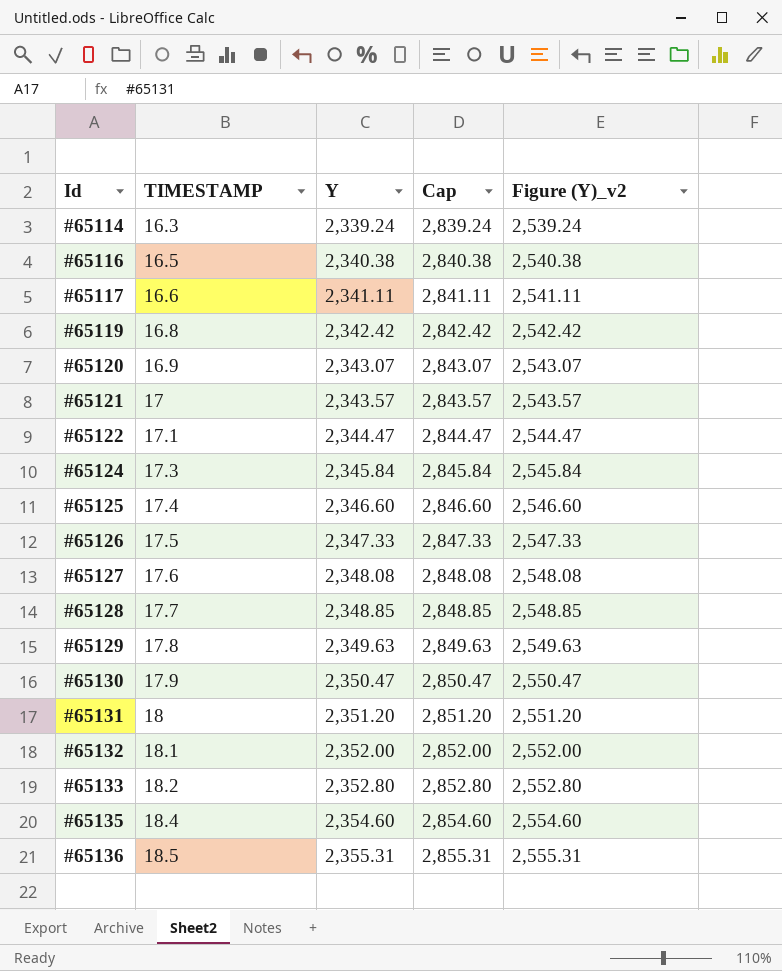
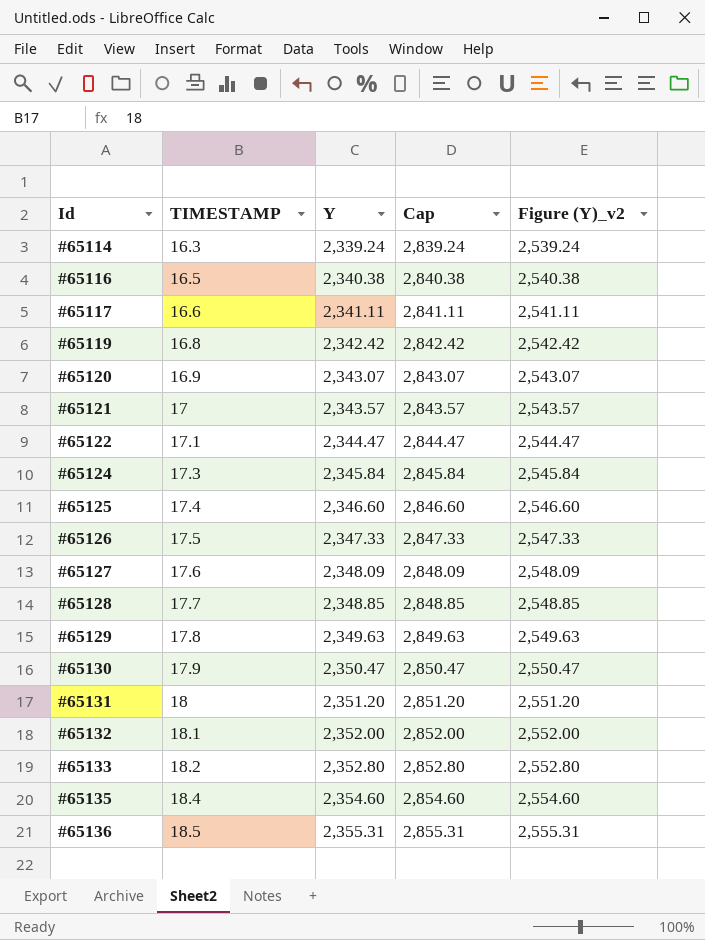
#65127 | Y: 2,348.08 -> 2,348.09
#65127 | Cap: 2,848.08 -> 2,848.09
#65127 | Figure (Y)_v2: 2,548.08 -> 2,548.09

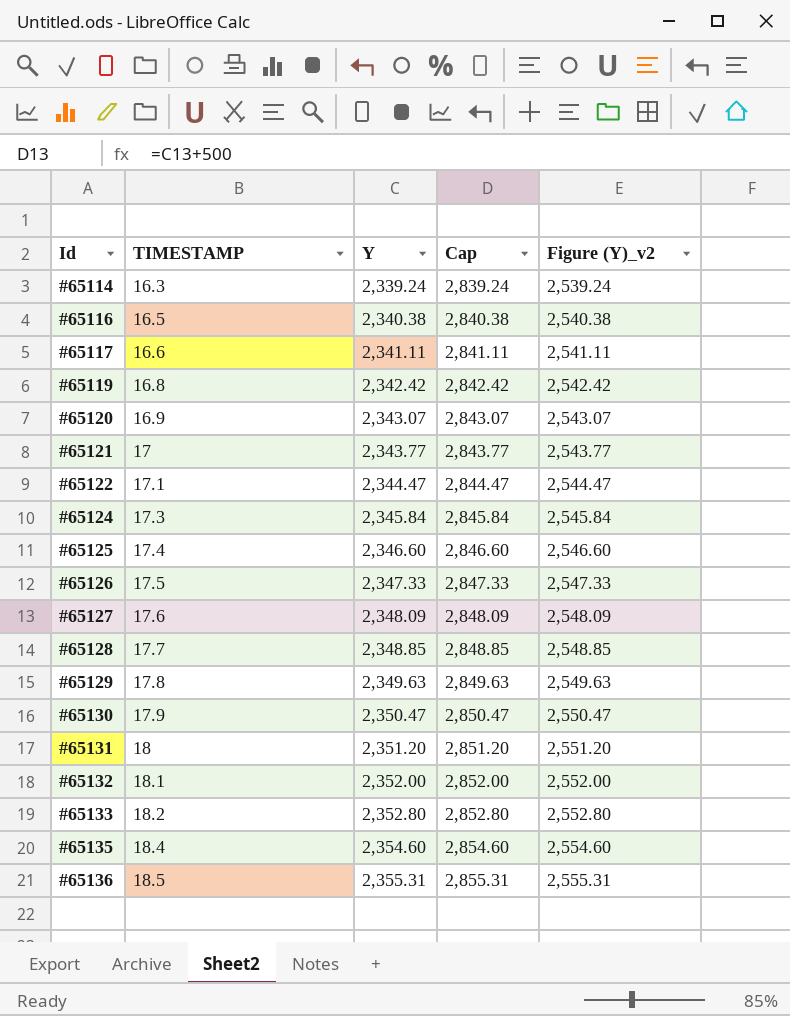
#65121 | Y: 2,343.57 -> 2,343.77
#65121 | Cap: 2,843.57 -> 2,843.77
#65121 | Figure (Y)_v2: 2,543.57 -> 2,543.77

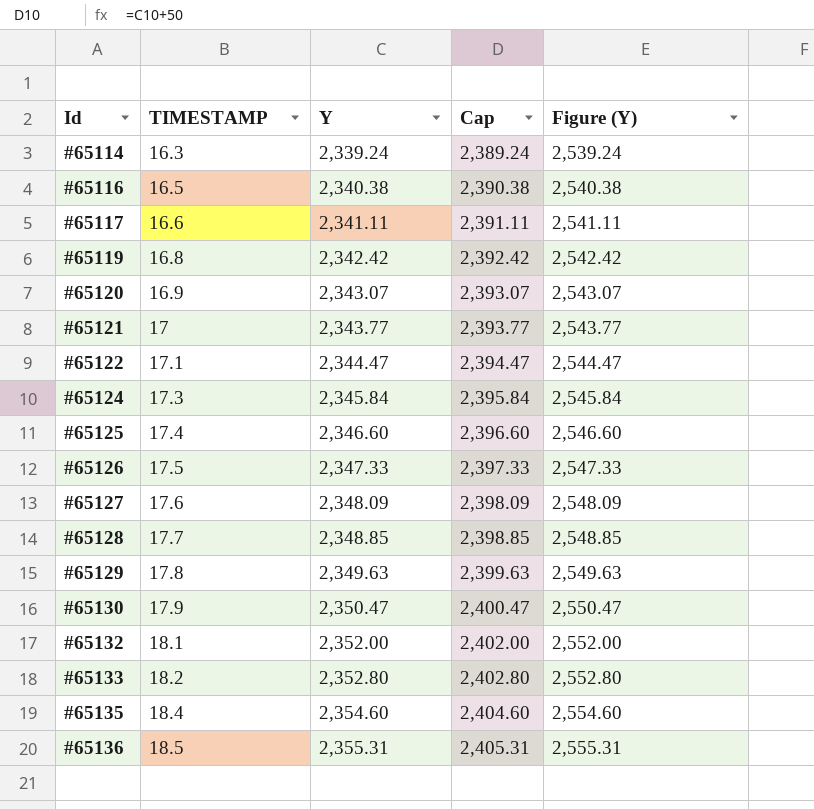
column Cap | formula: [Y] + 500 -> [Y] + 50
column name: Figure (Y)_v2 -> Figure (Y)
row #65131: 18 | 2,351.20 | 2,851.20 | 2,551.20 -> none

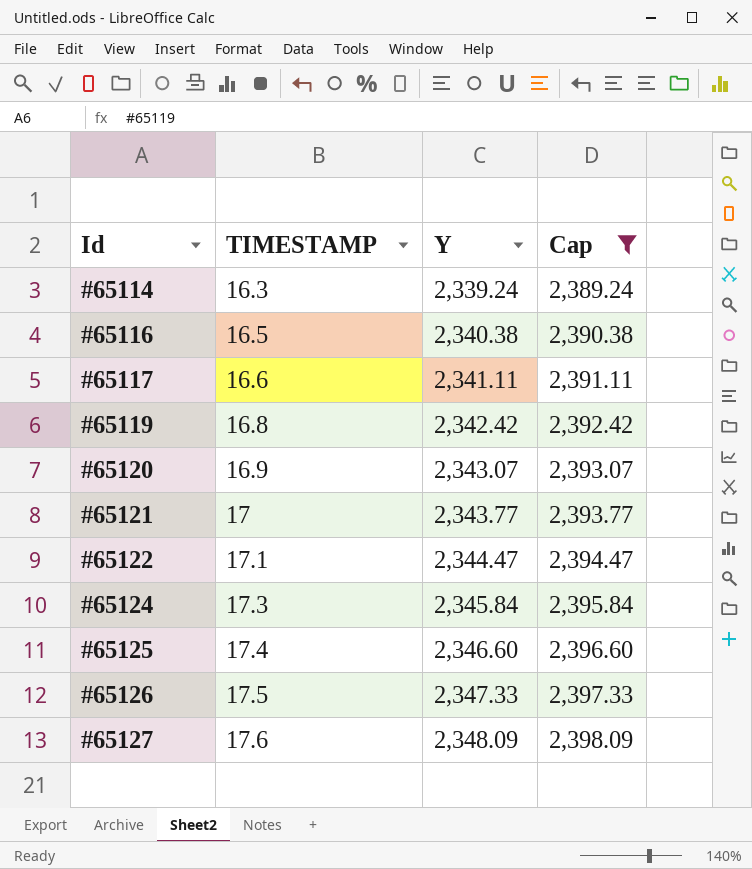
filter: none -> Cap <= 2,398.09
column Figure (Y) | formula: [Y] + 200 -> none

